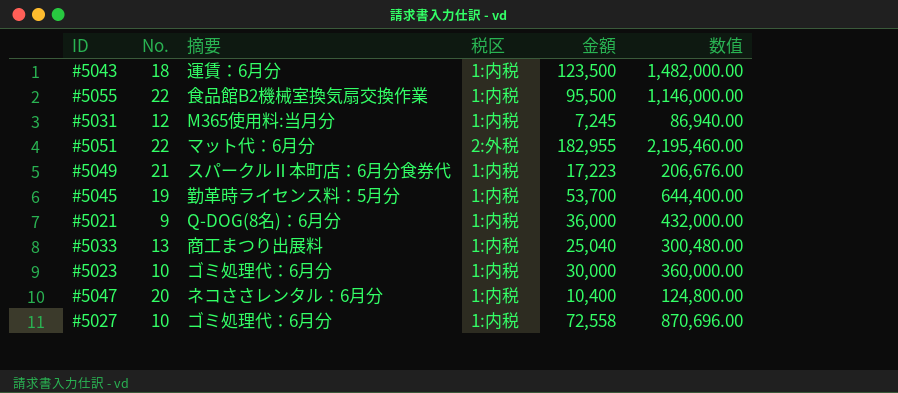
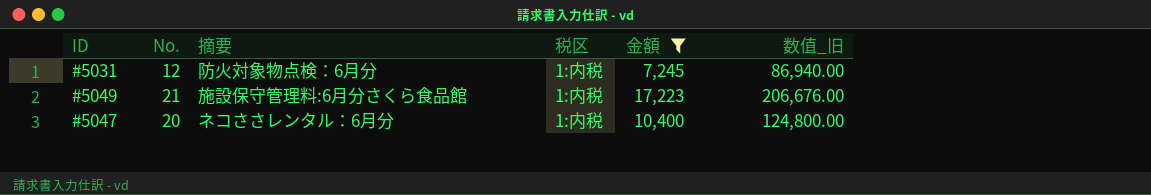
filter: none -> 金額 <= 17,223
column name: 数值 -> 数值_旧
#5031 | 摘要: M365使用料:当月分 -> 防火対象物点検：6月分
#5049 | 摘要: スパークルⅡ本町店：6月分食券代 -> 施設保守管理料:6月分さくら食品館

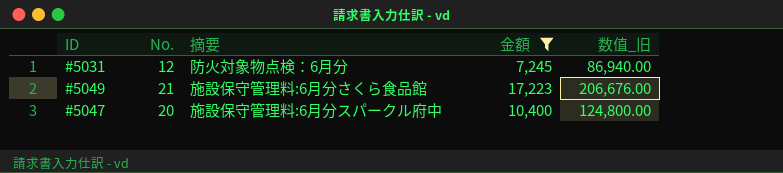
column 税区 | position: 4 -> none
#5047 | 摘要: ネコささレンタル：6月分 -> 施設保守管理料:6月分スパークル府中

